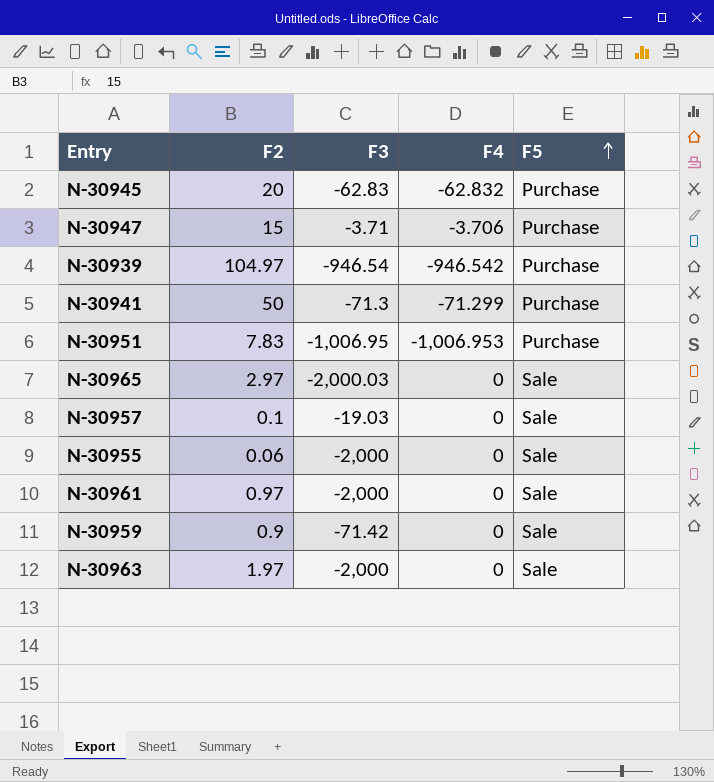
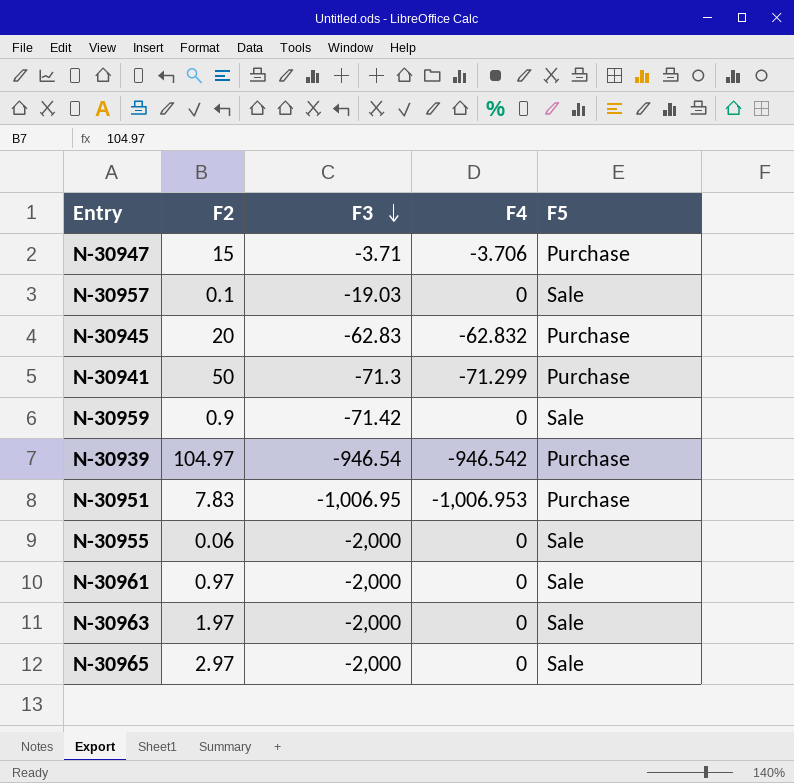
row order: F5 ascending -> F3 descending
N-30965 | F3: -2,000.03 -> -2,000

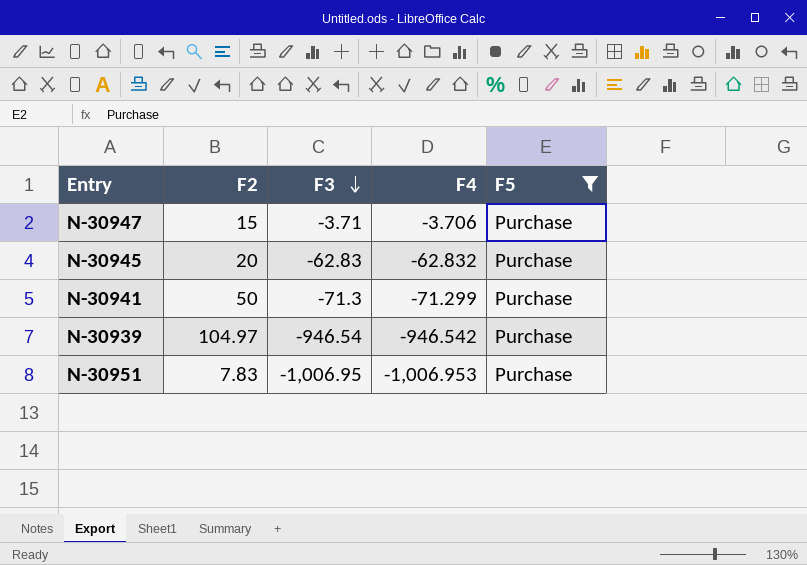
filter: none -> F5 = Purchase

